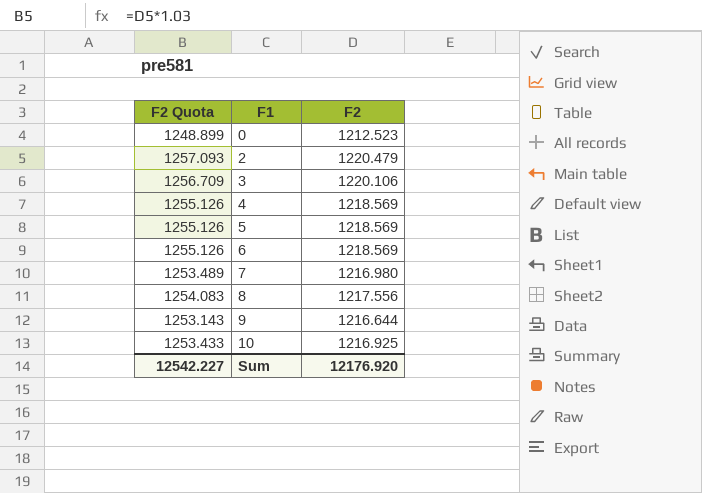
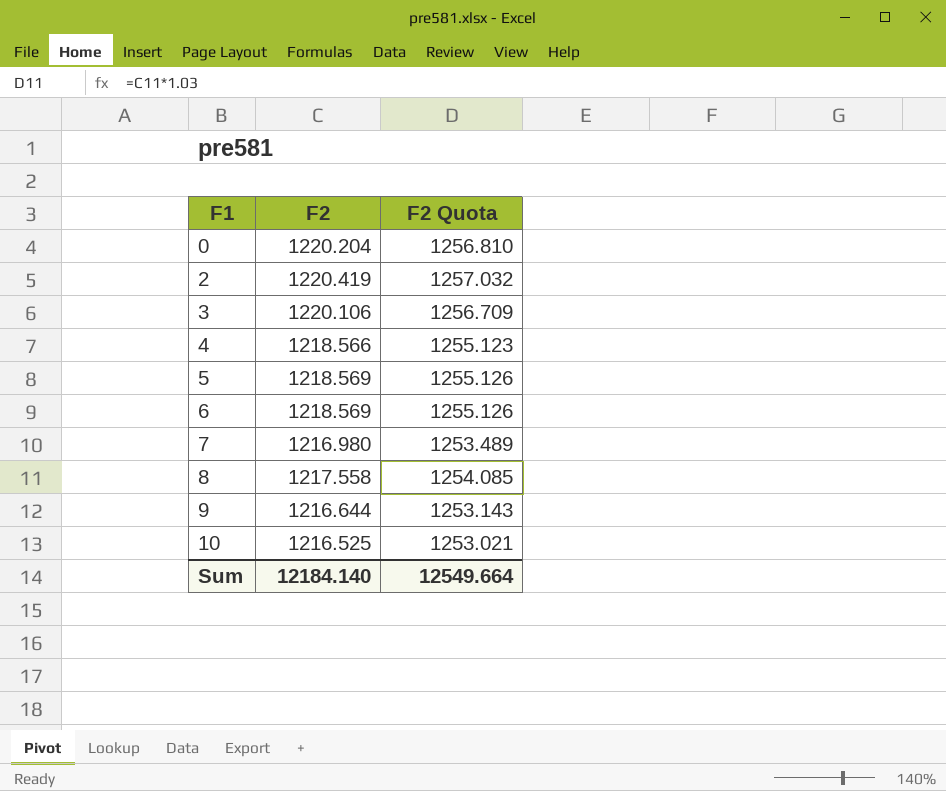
column F2 Quota | position: 1 -> 3
0 | F2: 1212.523 -> 1220.204
0 | F2 Quota: 1248.899 -> 1256.810
2 | F2: 1220.479 -> 1220.419
2 | F2 Quota: 1257.093 -> 1257.032
4 | F2: 1218.569 -> 1218.566
4 | F2 Quota: 1255.126 -> 1255.123
8 | F2: 1217.556 -> 1217.558
8 | F2 Quota: 1254.083 -> 1254.085
10 | F2: 1216.925 -> 1216.525
10 | F2 Quota: 1253.433 -> 1253.021
Sum | F2: 12176.920 -> 12184.140
Sum | F2 Quota: 12542.227 -> 12549.664

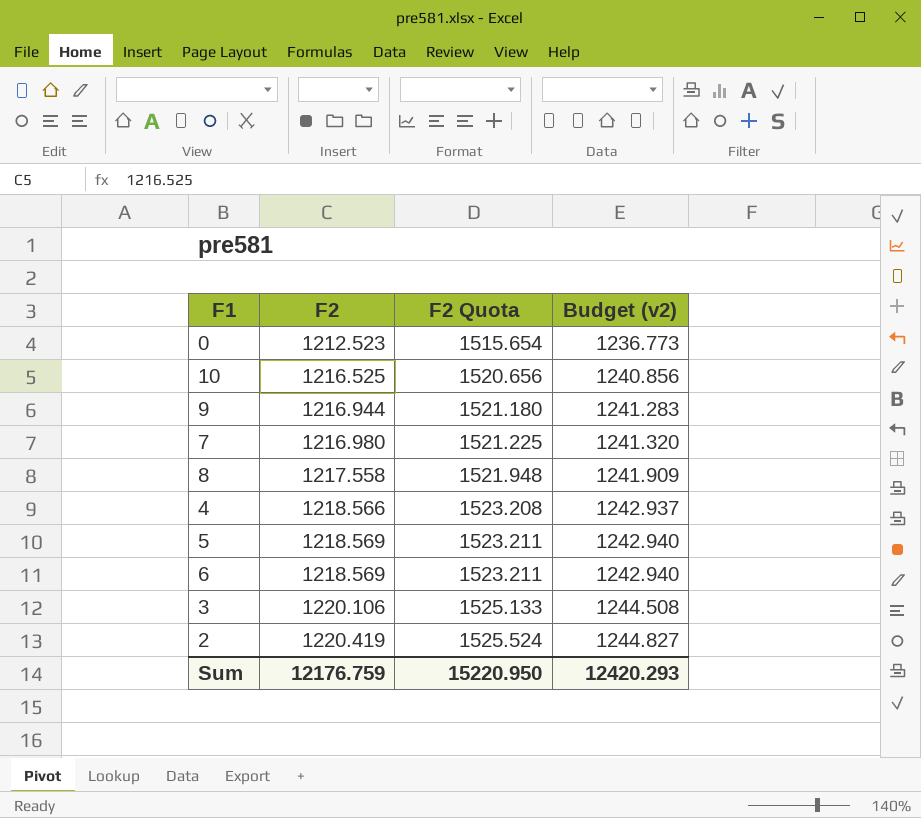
row order: F1 ascending -> F2 ascending
column F2 Quota | formula: [F2] * 1.03 -> [F2] * 1.25
column Budget (v2) | formula: none -> [F2] * 1.02
0 | F2: 1220.204 -> 1212.523
9 | F2: 1216.644 -> 1216.944
Sum | F2: 12184.140 -> 12176.759
Sum | F2 Quota: 12549.664 -> 15220.950

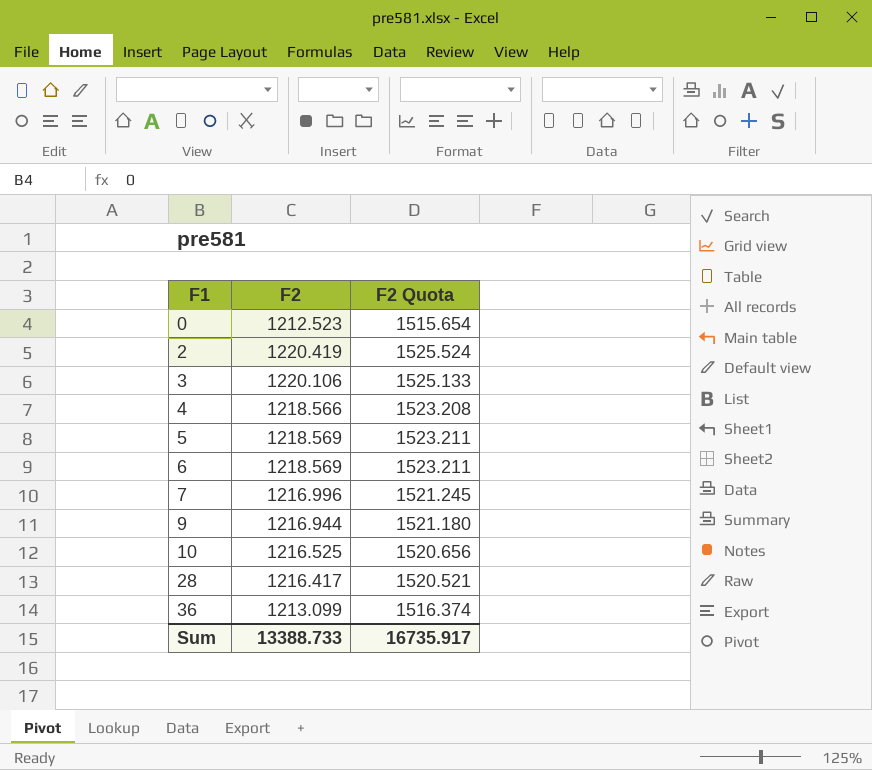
row order: F2 ascending -> F1 ascending
column Budget (v2) | formula: [F2] * 1.02 -> none
row 8: 1217.558 | 1521.948 | 1241.909 -> none
7 | F2: 1216.980 -> 1216.996
7 | F2 Quota: 1521.225 -> 1521.245
row 28: none -> 1216.417 | 1520.521
row 36: none -> 1213.099 | 1516.374
Sum | F2: 12176.759 -> 13388.733
Sum | F2 Quota: 15220.950 -> 16735.917

